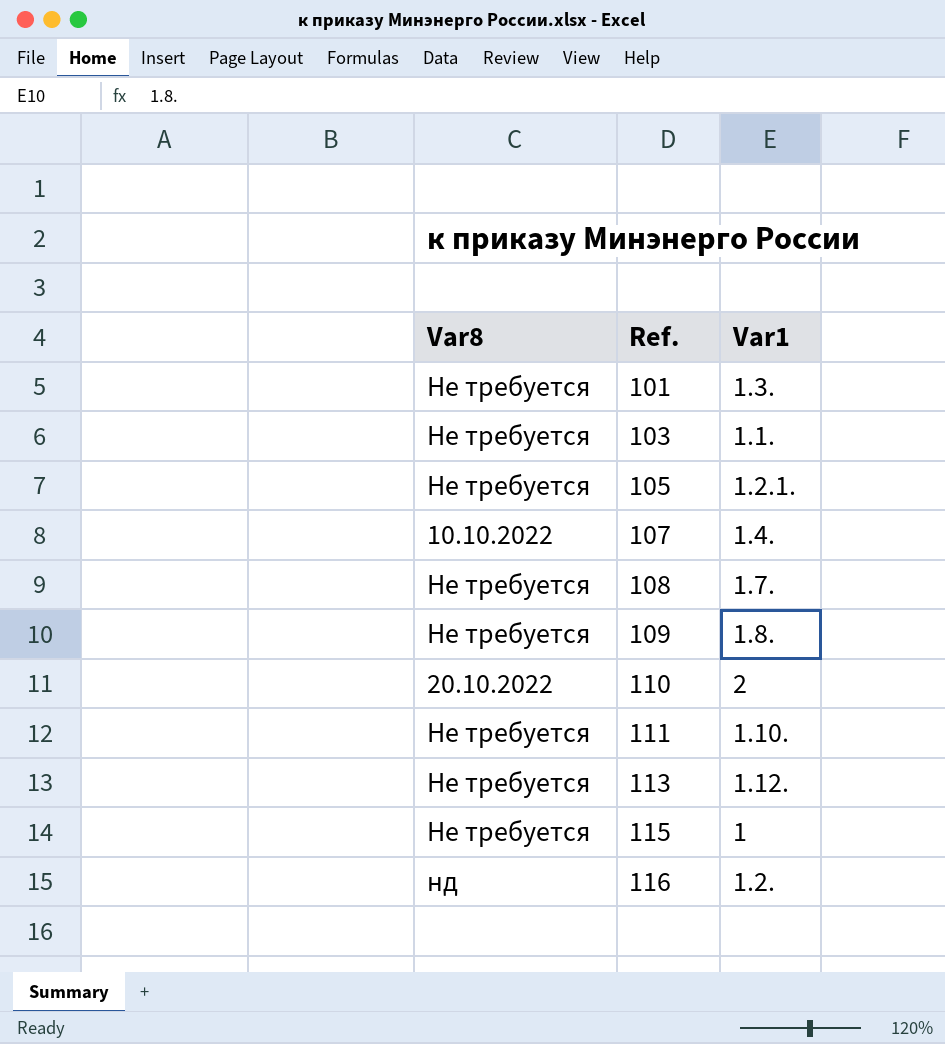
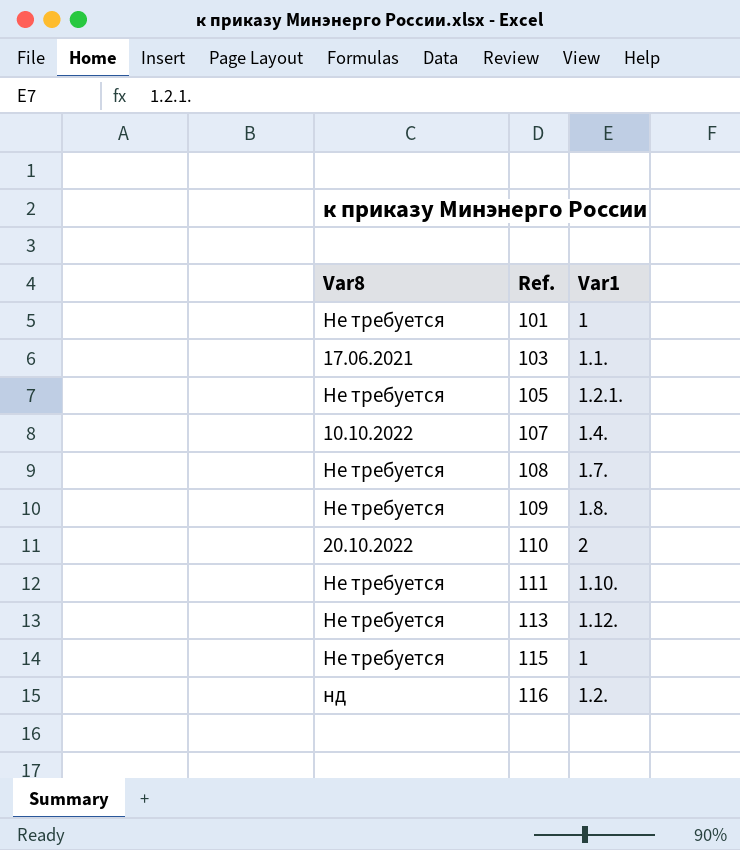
101 | Var1: 1.3. -> 1
103 | Var8: Не требуется -> 17.06.2021

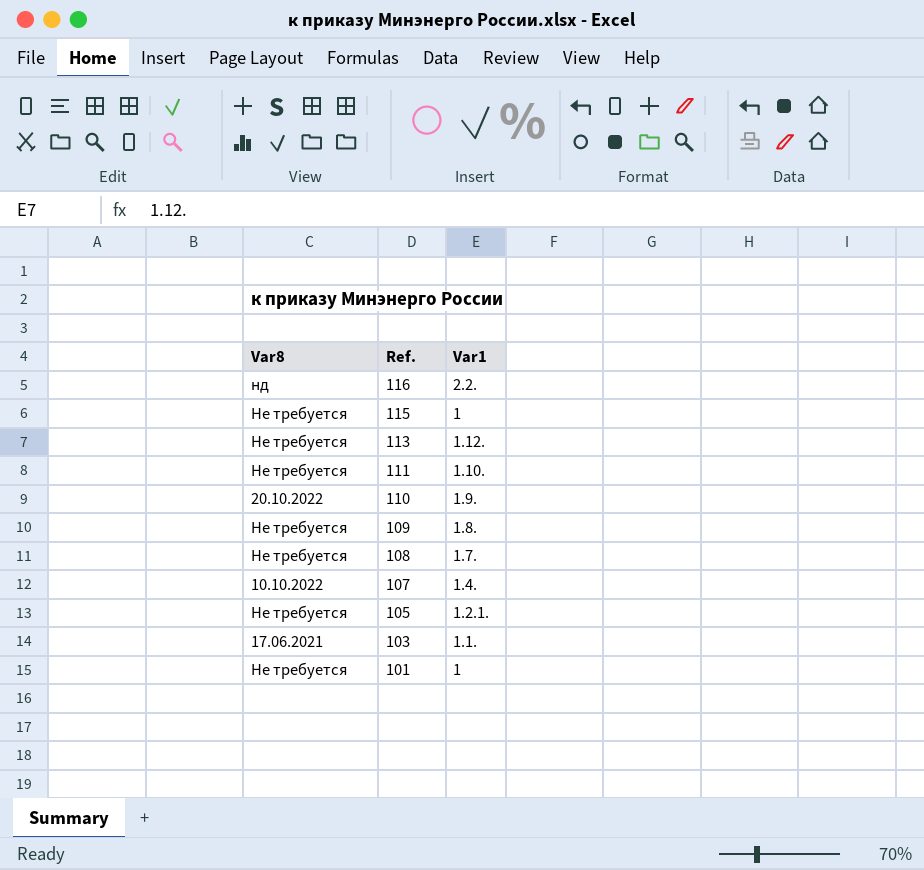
row order: Ref. ascending -> Ref. descending
116 | Var1: 1.2. -> 2.2.
110 | Var1: 2 -> 1.9.

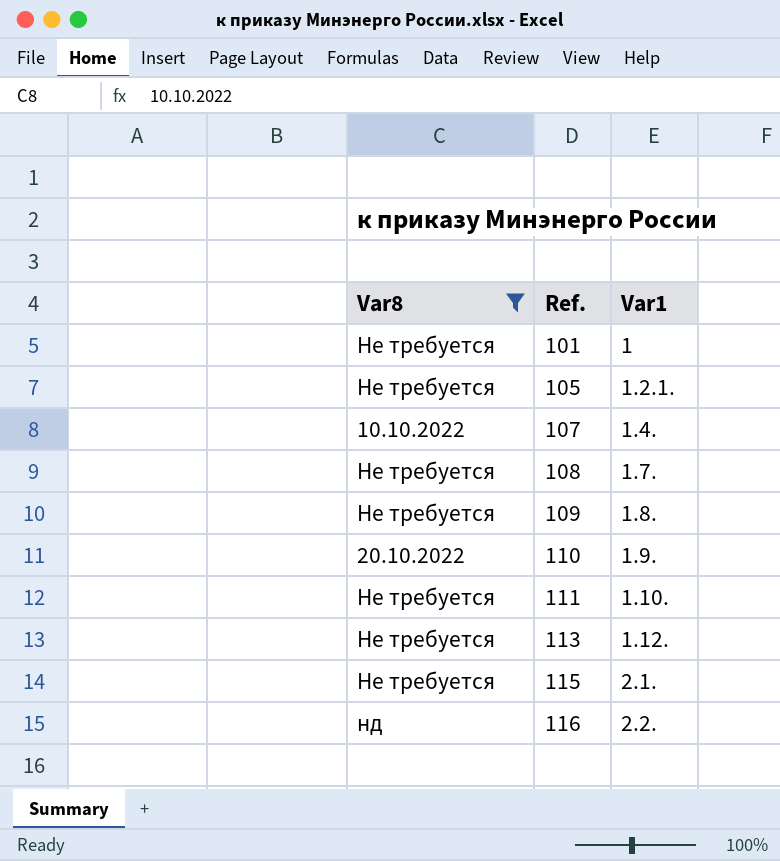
filter: none -> Var8 != 17.06.2021
row order: Ref. descending -> Ref. ascending
115 | Var1: 1 -> 2.1.

